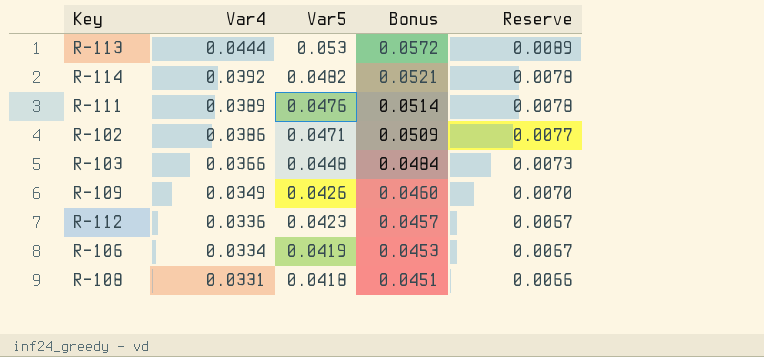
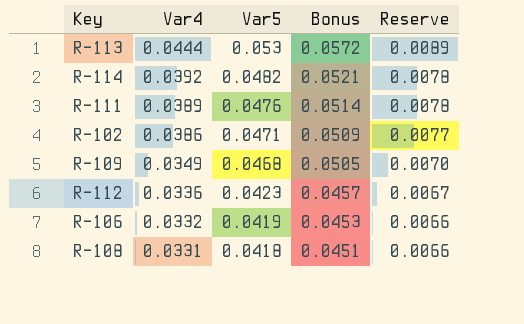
row R-103: 0.0366 | 0.0448 | 0.0484 | 0.0073 -> none
R-109 | Var5: 0.0426 -> 0.0468
R-109 | Bonus: 0.0460 -> 0.0505
R-106 | Var4: 0.0334 -> 0.0332
R-106 | Reserve: 0.0067 -> 0.0066

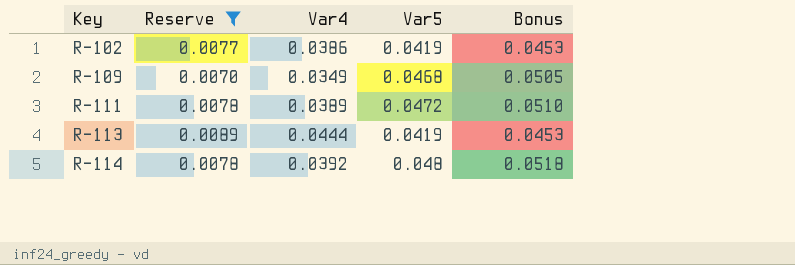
filter: none -> Reserve >= 0.0070
row order: Var4 descending -> Key ascending
column Reserve | position: 5 -> 2
R-102 | Var5: 0.0471 -> 0.0419
R-102 | Bonus: 0.0509 -> 0.0453
R-111 | Var5: 0.0476 -> 0.0472
R-111 | Bonus: 0.0514 -> 0.0510
R-113 | Var5: 0.053 -> 0.0419
R-113 | Bonus: 0.0572 -> 0.0453
R-114 | Var5: 0.0482 -> 0.048
R-114 | Bonus: 0.0521 -> 0.0518

